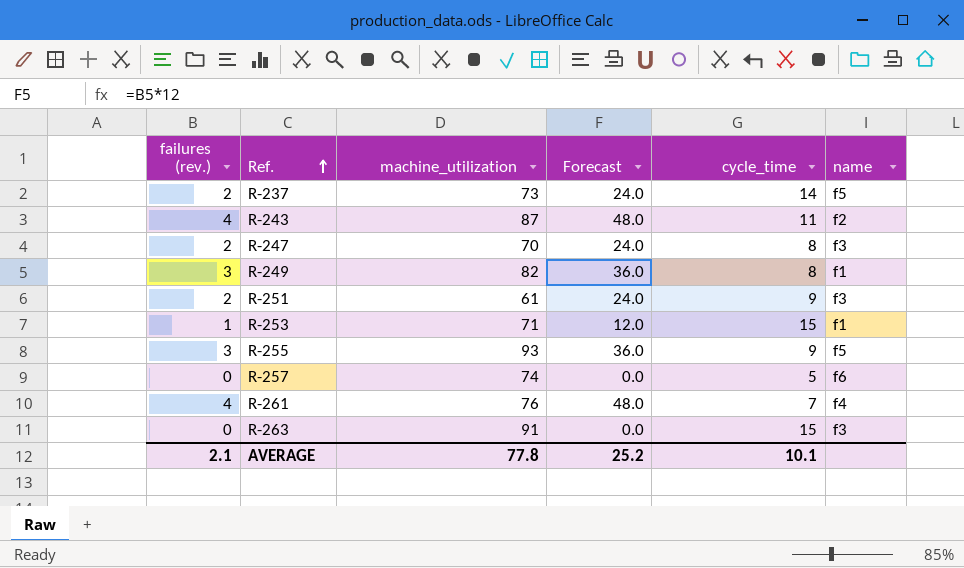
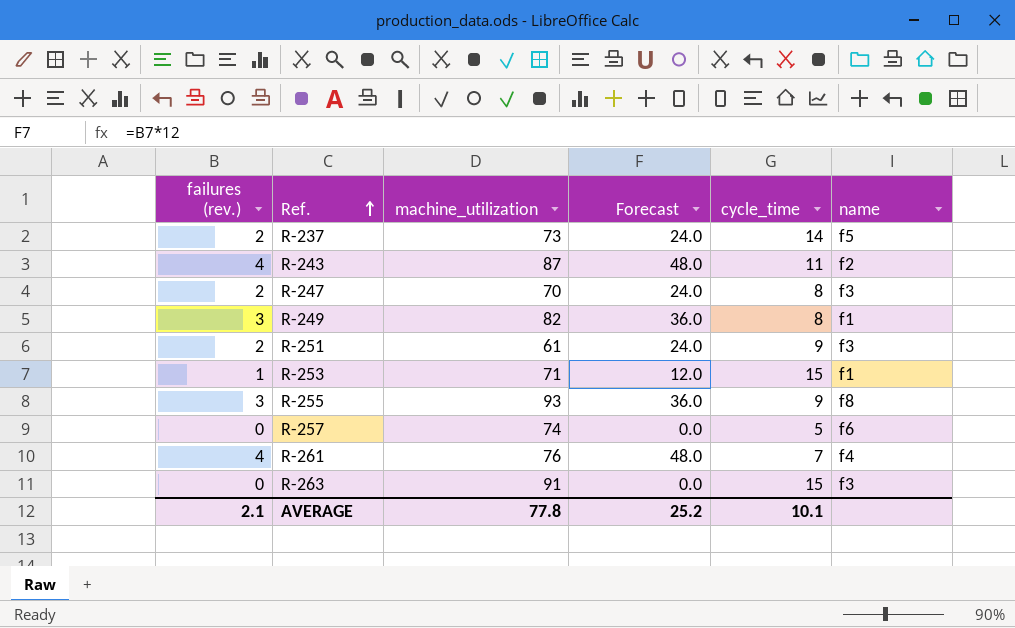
R-255 | name: f5 -> f8

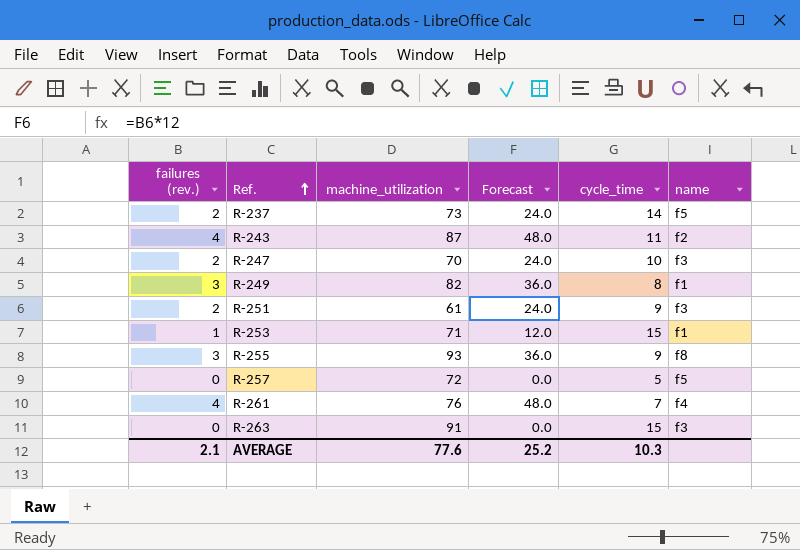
R-247 | cycle_time: 8 -> 10
R-257 | machine_utilization: 74 -> 72
R-257 | name: f6 -> f5
AVERAGE | machine_utilization: 77.8 -> 77.6
AVERAGE | cycle_time: 10.1 -> 10.3

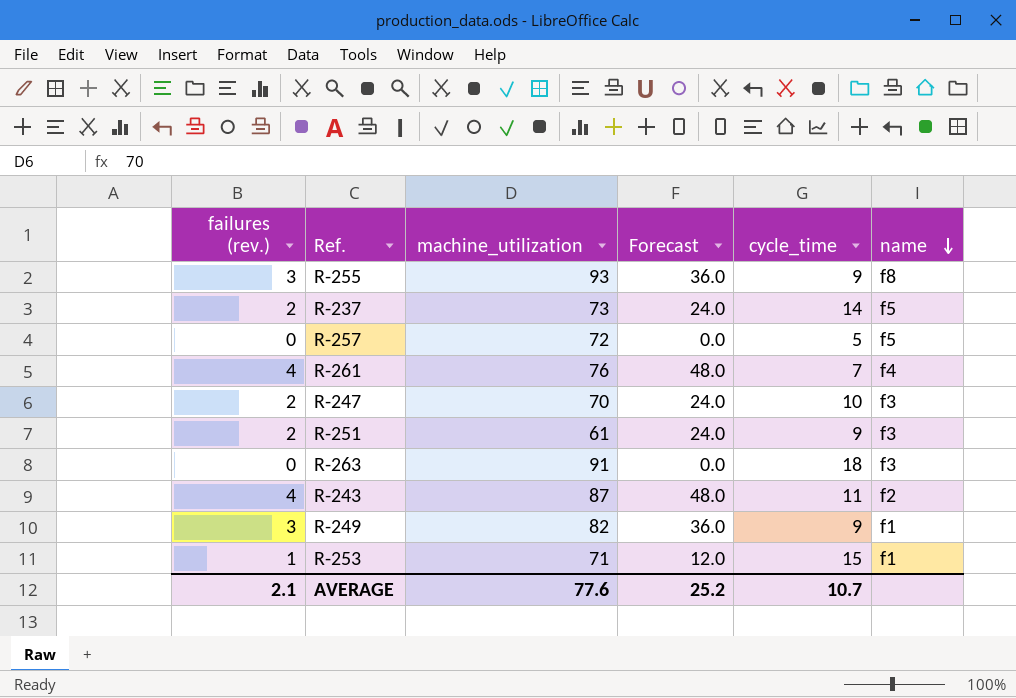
row order: Ref. ascending -> name descending
R-263 | cycle_time: 15 -> 18
R-249 | cycle_time: 8 -> 9
AVERAGE | cycle_time: 10.3 -> 10.7

